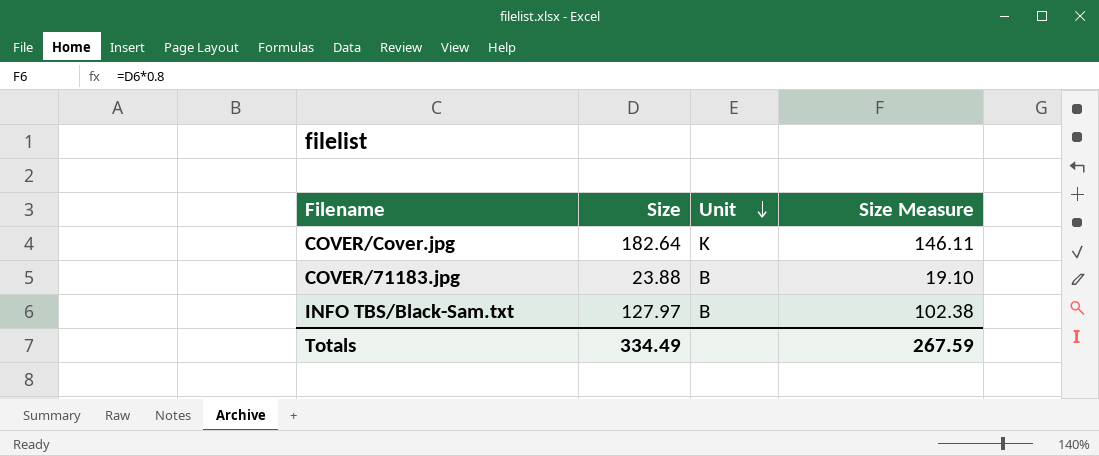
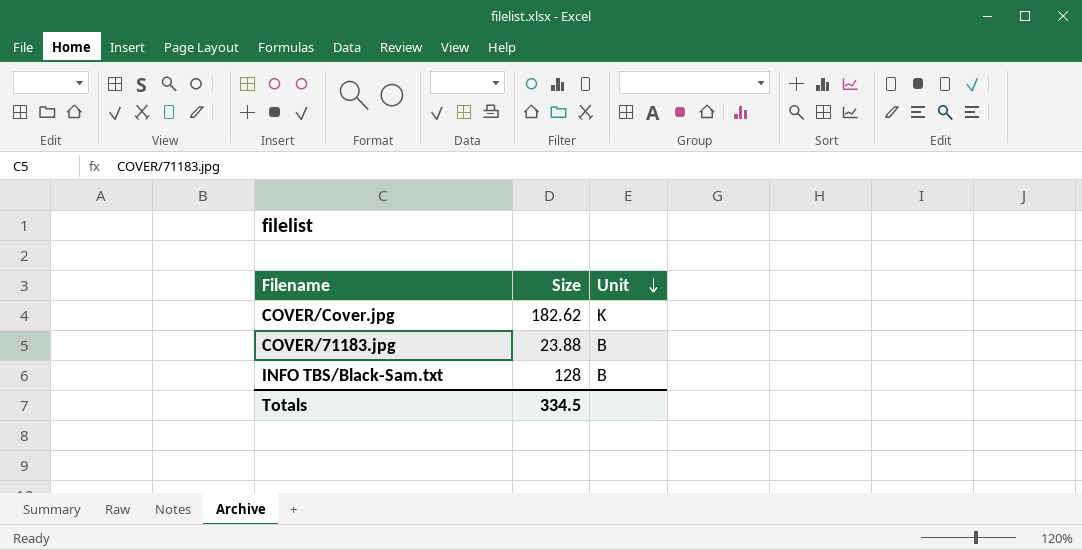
column Size Measure | formula: [Size] * 0.8 -> none
COVER/Cover.jpg | Size: 182.64 -> 182.62
INFO TBS/Black-Sam.txt | Size: 127.97 -> 128
Totals | Size: 334.49 -> 334.5

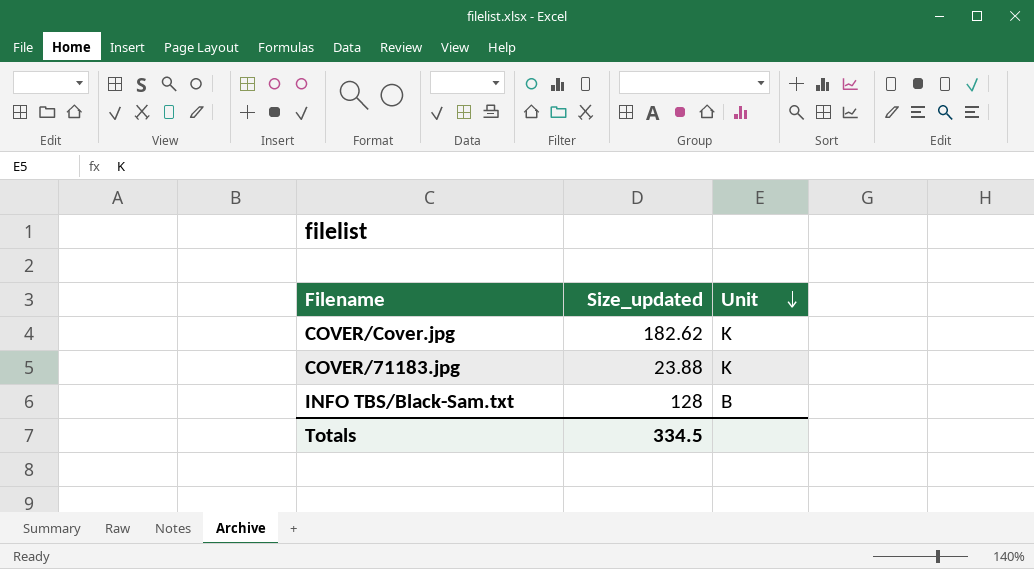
column name: Size -> Size_updated
COVER/71183.jpg | Unit: B -> K

